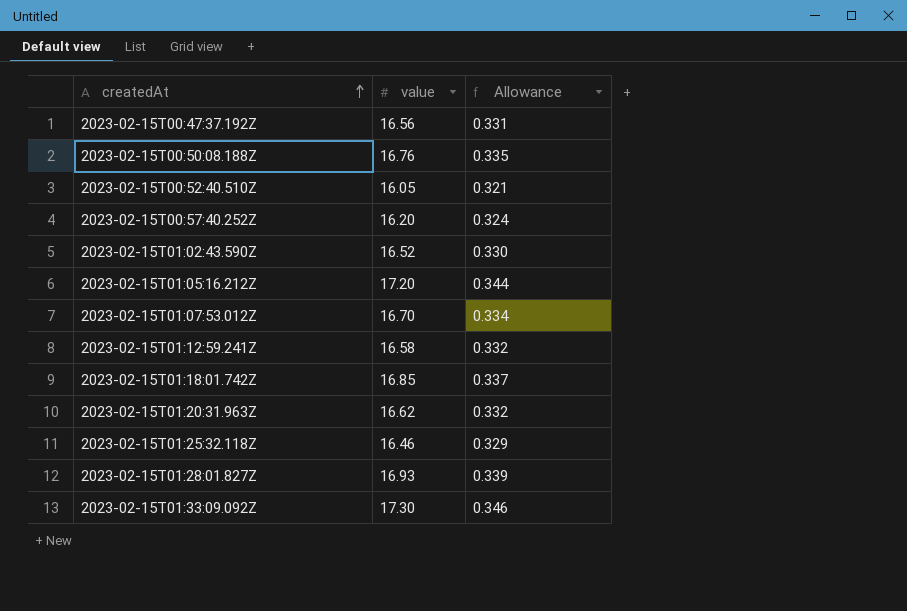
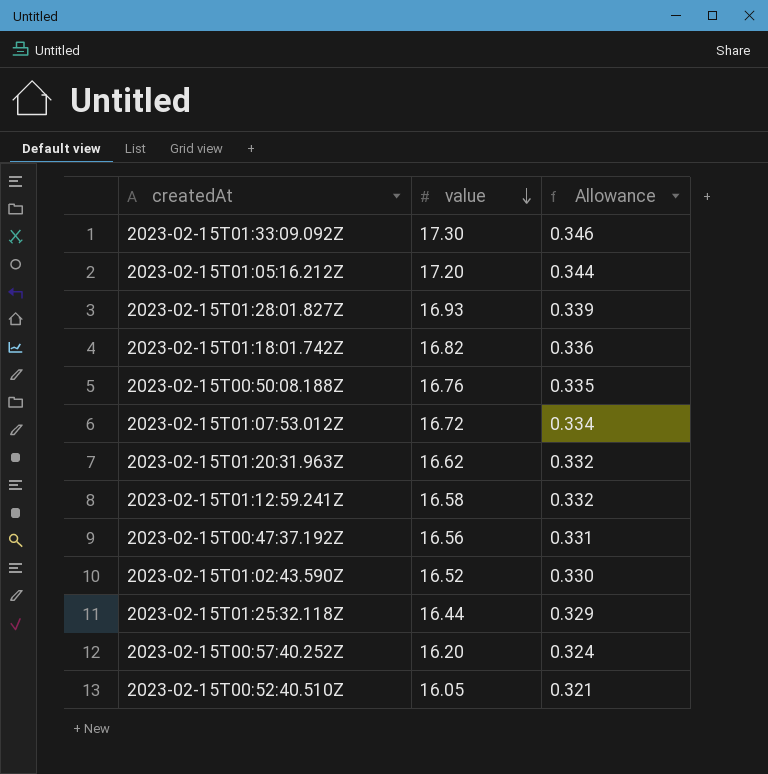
row order: createdAt ascending -> value descending
2023-02-15T01:18:01.742Z | value: 16.85 -> 16.82
2023-02-15T01:18:01.742Z | Allowance: 0.337 -> 0.336
2023-02-15T01:07:53.012Z | value: 16.70 -> 16.72
2023-02-15T01:25:32.118Z | value: 16.46 -> 16.44

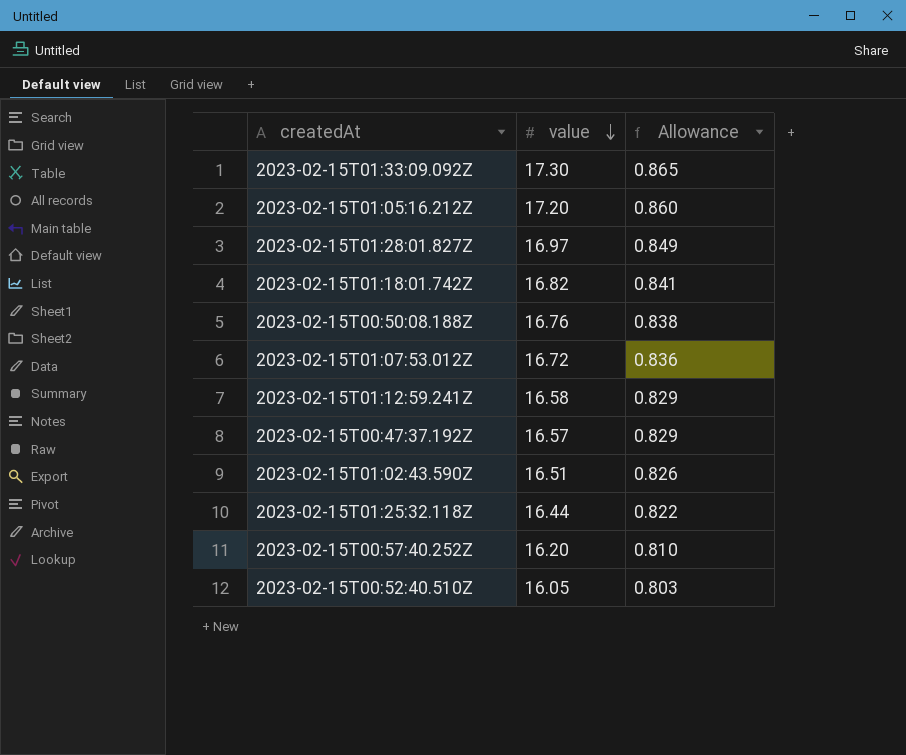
column Allowance | formula: [value] * 0.02 -> [value] * 0.05
row 2023-02-15T01:20:31.963Z: 16.62 | 0.332 -> none
2023-02-15T01:28:01.827Z | value: 16.93 -> 16.97
2023-02-15T00:47:37.192Z | value: 16.56 -> 16.57
2023-02-15T01:02:43.590Z | value: 16.52 -> 16.51

